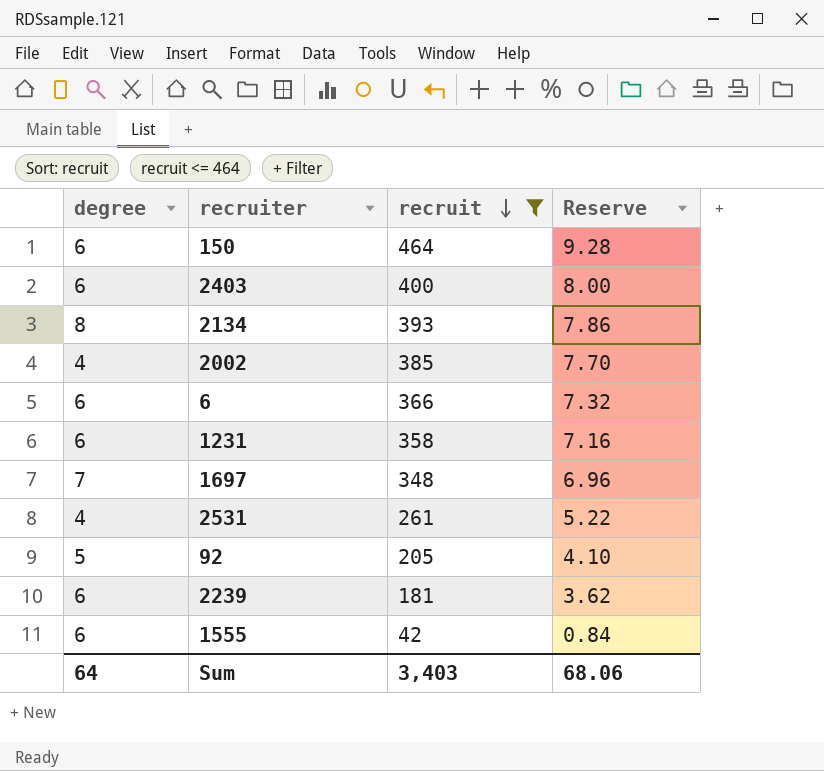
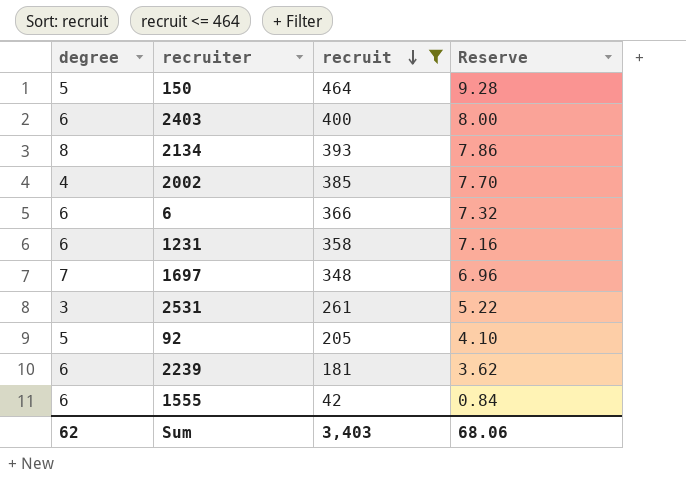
150 | degree: 6 -> 5
2531 | degree: 4 -> 3
Sum | degree: 64 -> 62

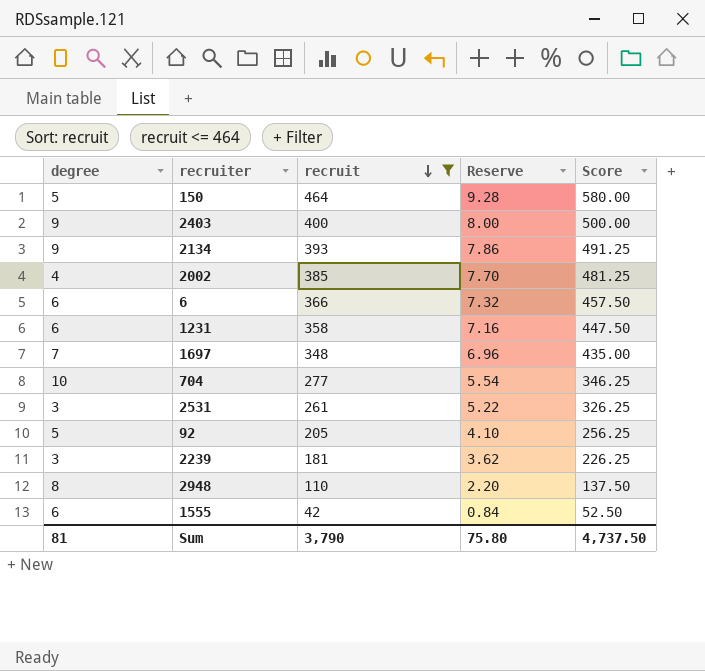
column Score | formula: none -> [recruit] * 1.25
2403 | degree: 6 -> 9
2134 | degree: 8 -> 9
row 704: none -> 10 | 277 | 5.54 | 346.25
2239 | degree: 6 -> 3
row 2948: none -> 8 | 110 | 2.20 | 137.50
Sum | degree: 62 -> 81
Sum | recruit: 3,403 -> 3,790
Sum | Reserve: 68.06 -> 75.80

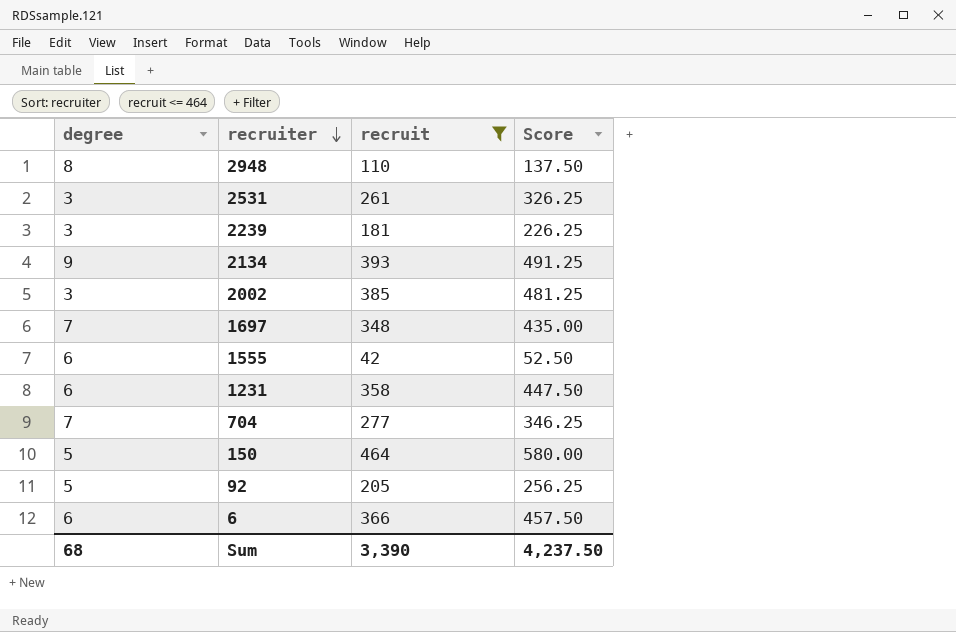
row order: recruit descending -> recruiter descending
column Reserve | formula: [recruit] * 0.02 -> none
row 2403: 9 | 400 | 8.00 | 500.00 -> none
2002 | degree: 4 -> 3
704 | degree: 10 -> 7
Sum | degree: 81 -> 68
Sum | recruit: 3,790 -> 3,390
Sum | Score: 4,737.50 -> 4,237.50

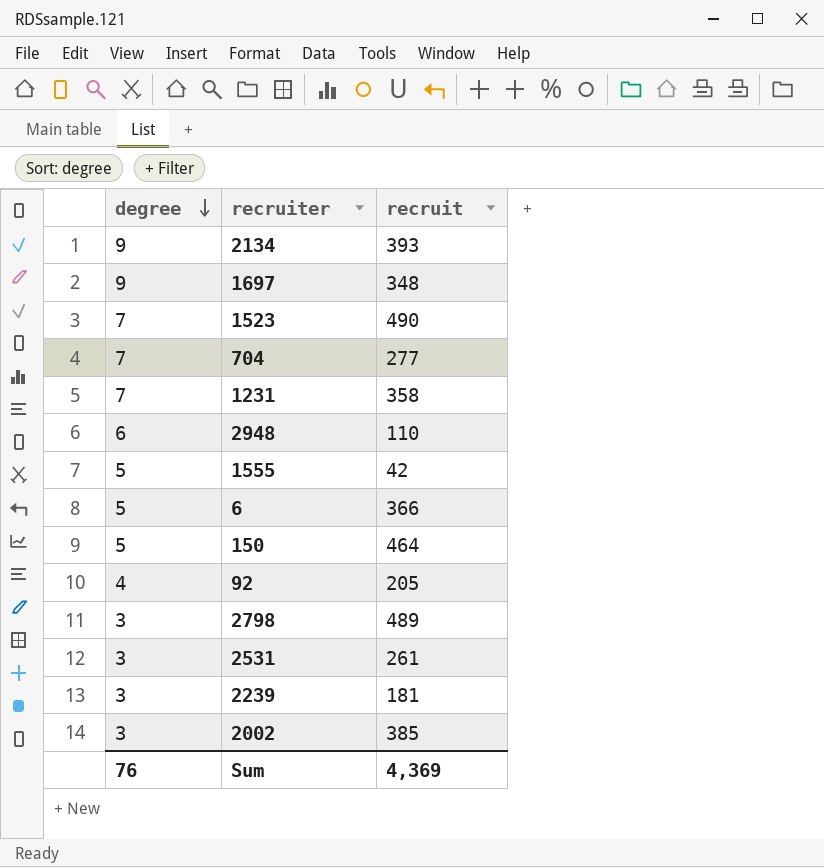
filter: recruit <= 464 -> none
row order: recruiter descending -> degree descending
column Score | formula: [recruit] * 1.25 -> none
1697 | degree: 7 -> 9
1231 | degree: 6 -> 7
2948 | degree: 8 -> 6
1555 | degree: 6 -> 5
6 | degree: 6 -> 5
92 | degree: 5 -> 4
Sum | degree: 68 -> 76
Sum | recruit: 3,390 -> 4,369

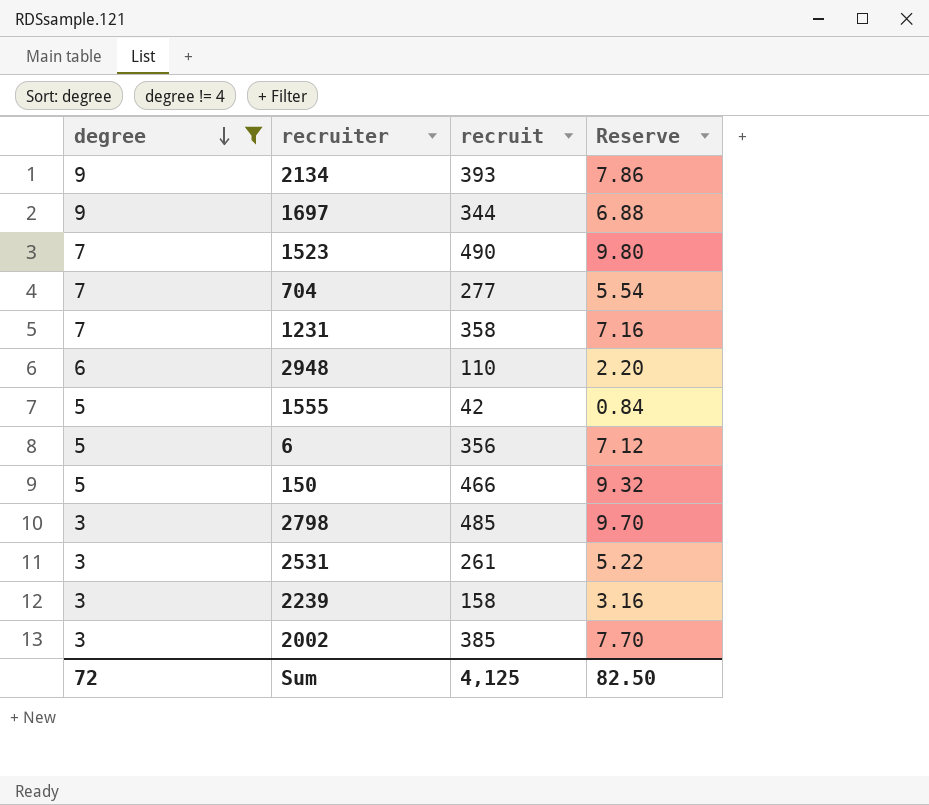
filter: none -> degree != 4
column Reserve | formula: none -> [recruit] * 0.02
1697 | recruit: 348 -> 344
6 | recruit: 366 -> 356
150 | recruit: 464 -> 466
2798 | recruit: 489 -> 485
2239 | recruit: 181 -> 158
Sum | degree: 76 -> 72
Sum | recruit: 4,369 -> 4,125

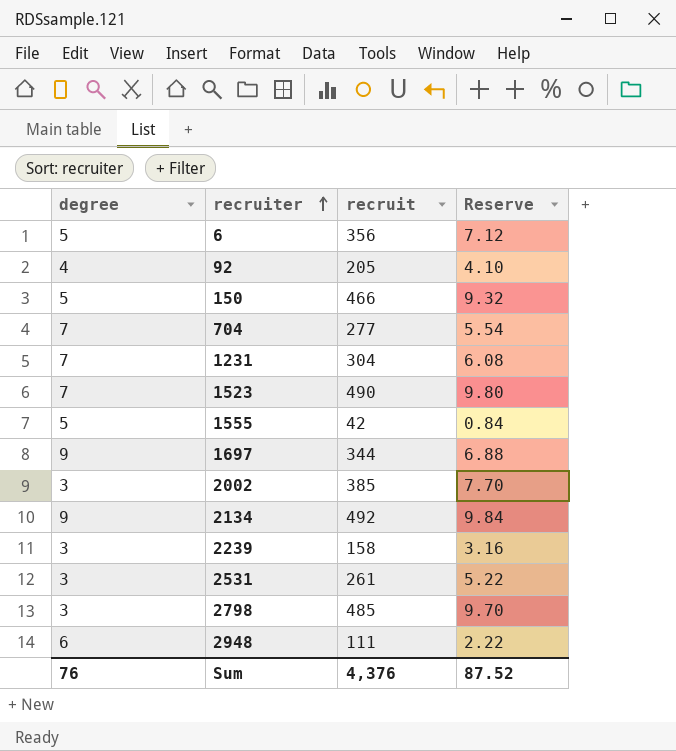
filter: degree != 4 -> none
row order: degree descending -> recruiter ascending
1231 | recruit: 358 -> 304
1231 | Reserve: 7.16 -> 6.08
2134 | recruit: 393 -> 492
2134 | Reserve: 7.86 -> 9.84
2948 | recruit: 110 -> 111
2948 | Reserve: 2.20 -> 2.22
Sum | degree: 72 -> 76
Sum | recruit: 4,125 -> 4,376
Sum | Reserve: 82.50 -> 87.52

